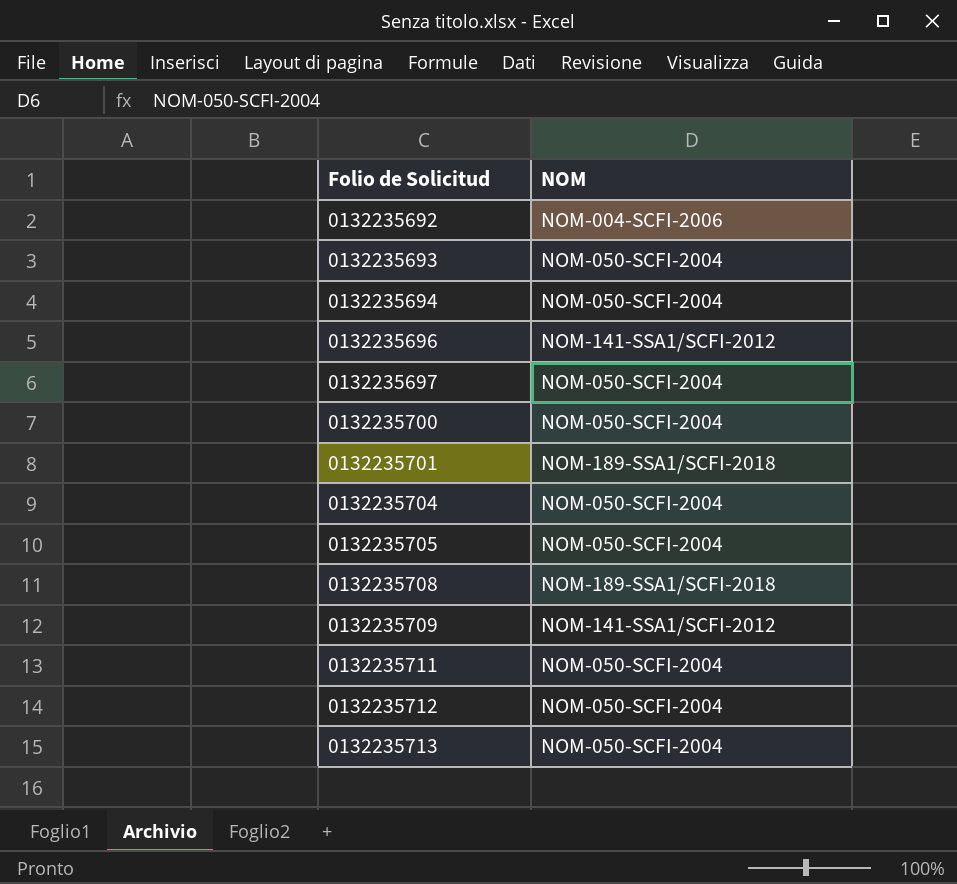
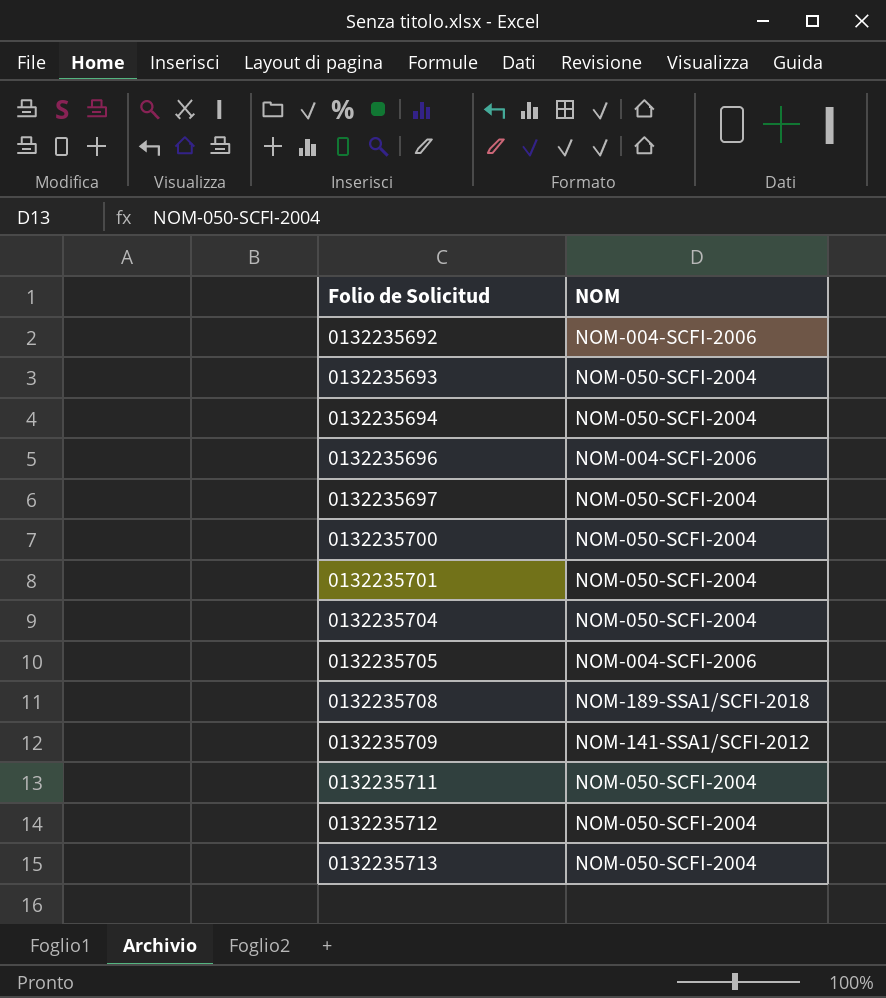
0132235696 | NOM: NOM-141-SSA1/SCFI-2012 -> NOM-004-SCFI-2006
0132235701 | NOM: NOM-189-SSA1/SCFI-2018 -> NOM-050-SCFI-2004
0132235705 | NOM: NOM-050-SCFI-2004 -> NOM-004-SCFI-2006

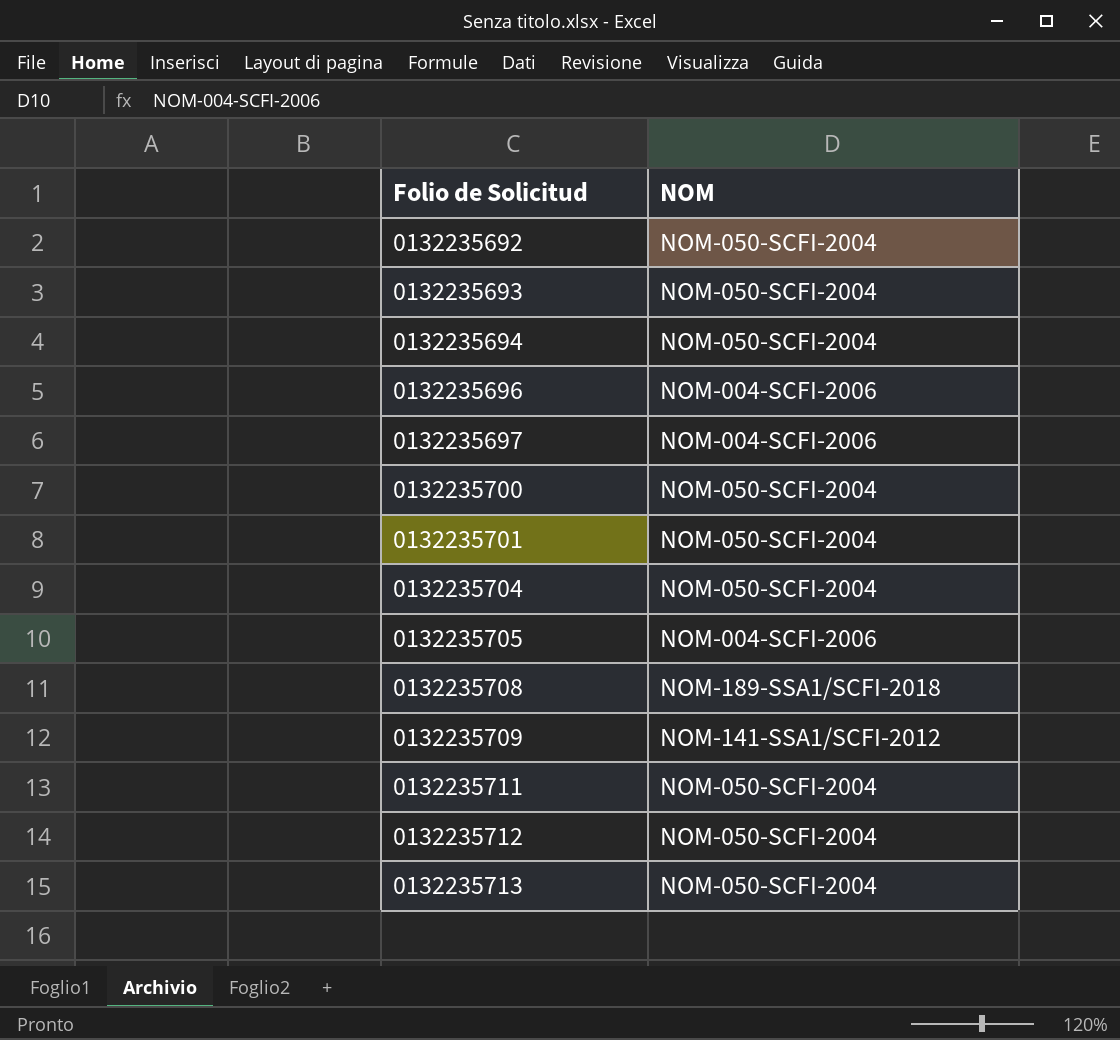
0132235692 | NOM: NOM-004-SCFI-2006 -> NOM-050-SCFI-2004
0132235697 | NOM: NOM-050-SCFI-2004 -> NOM-004-SCFI-2006

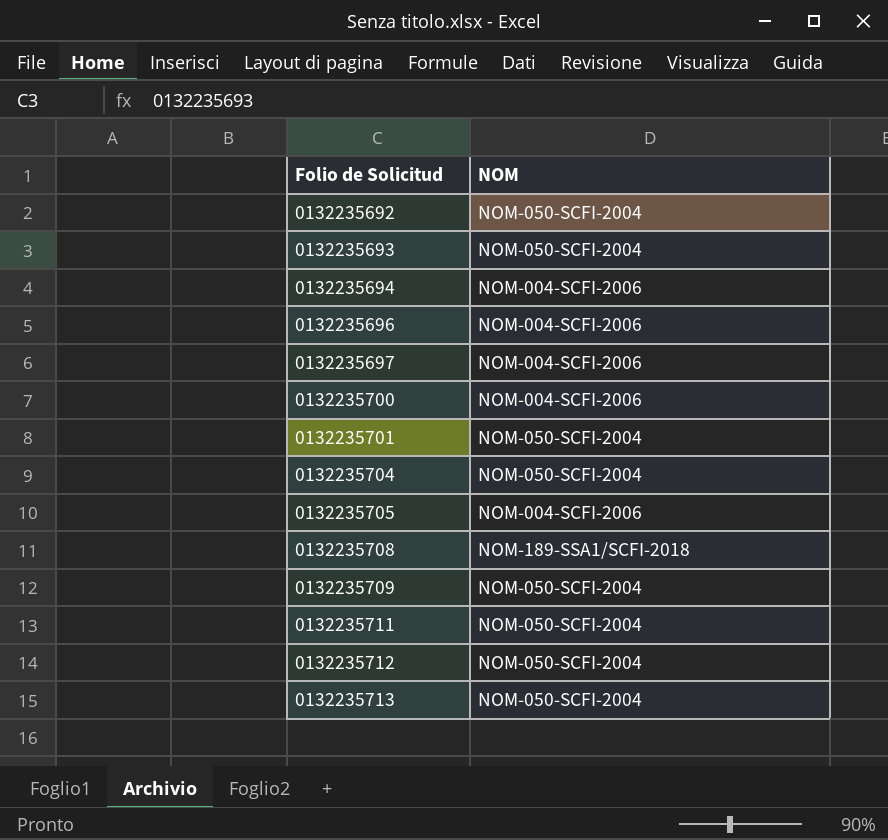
0132235694 | NOM: NOM-050-SCFI-2004 -> NOM-004-SCFI-2006
0132235700 | NOM: NOM-050-SCFI-2004 -> NOM-004-SCFI-2006
0132235709 | NOM: NOM-141-SSA1/SCFI-2012 -> NOM-050-SCFI-2004

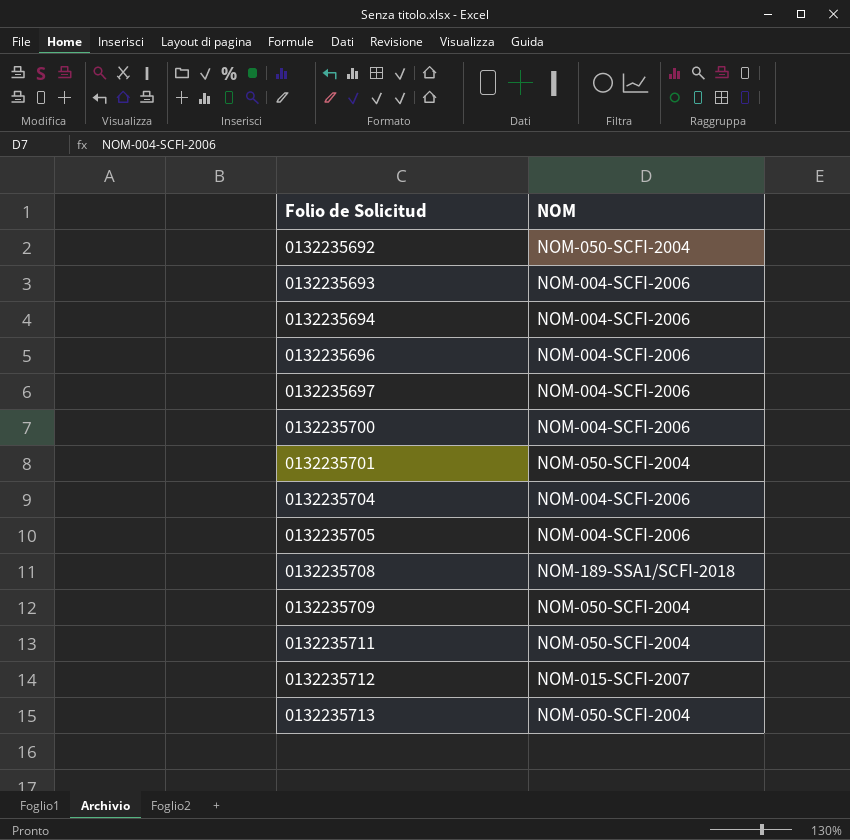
0132235693 | NOM: NOM-050-SCFI-2004 -> NOM-004-SCFI-2006
0132235704 | NOM: NOM-050-SCFI-2004 -> NOM-004-SCFI-2006
0132235712 | NOM: NOM-050-SCFI-2004 -> NOM-015-SCFI-2007

